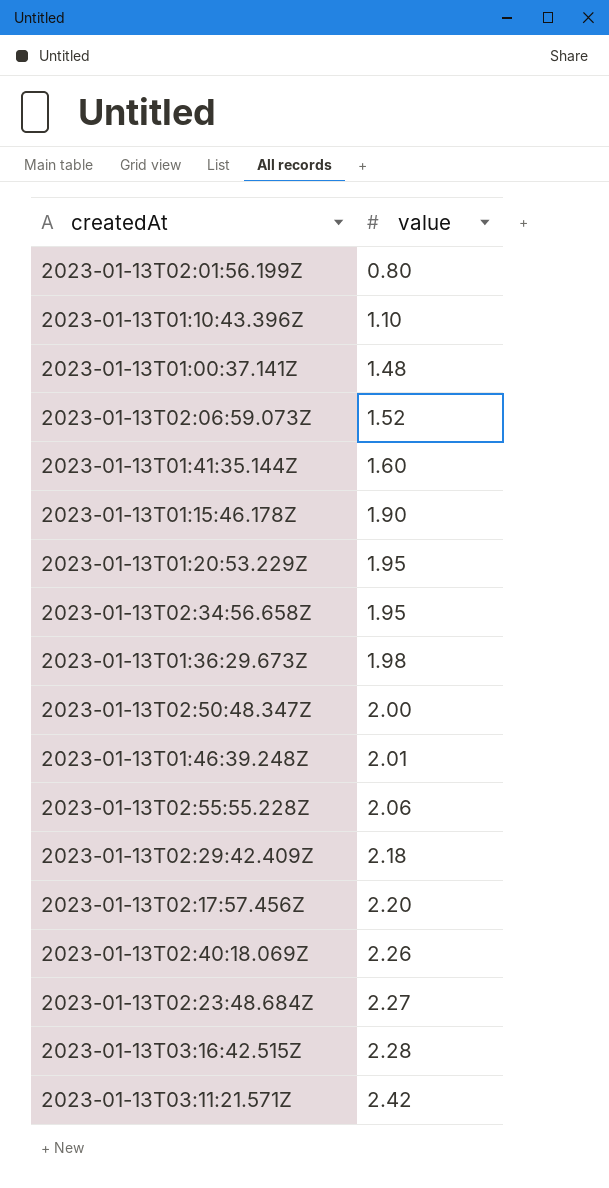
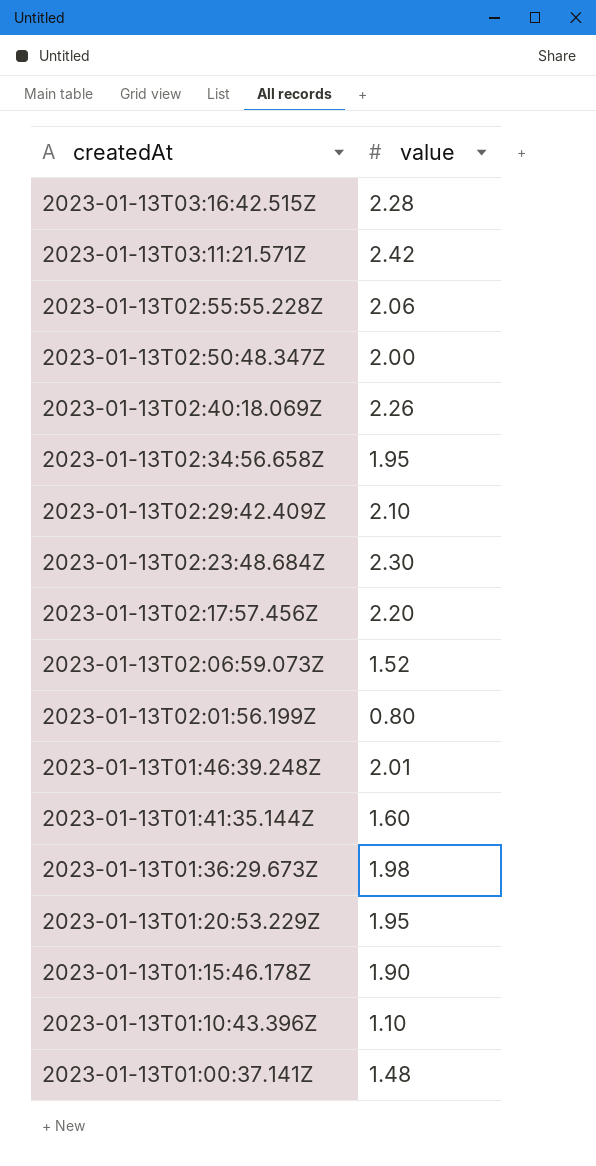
row order: value ascending -> createdAt descending
2023-01-13T02:29:42.409Z | value: 2.18 -> 2.10
2023-01-13T02:23:48.684Z | value: 2.27 -> 2.30

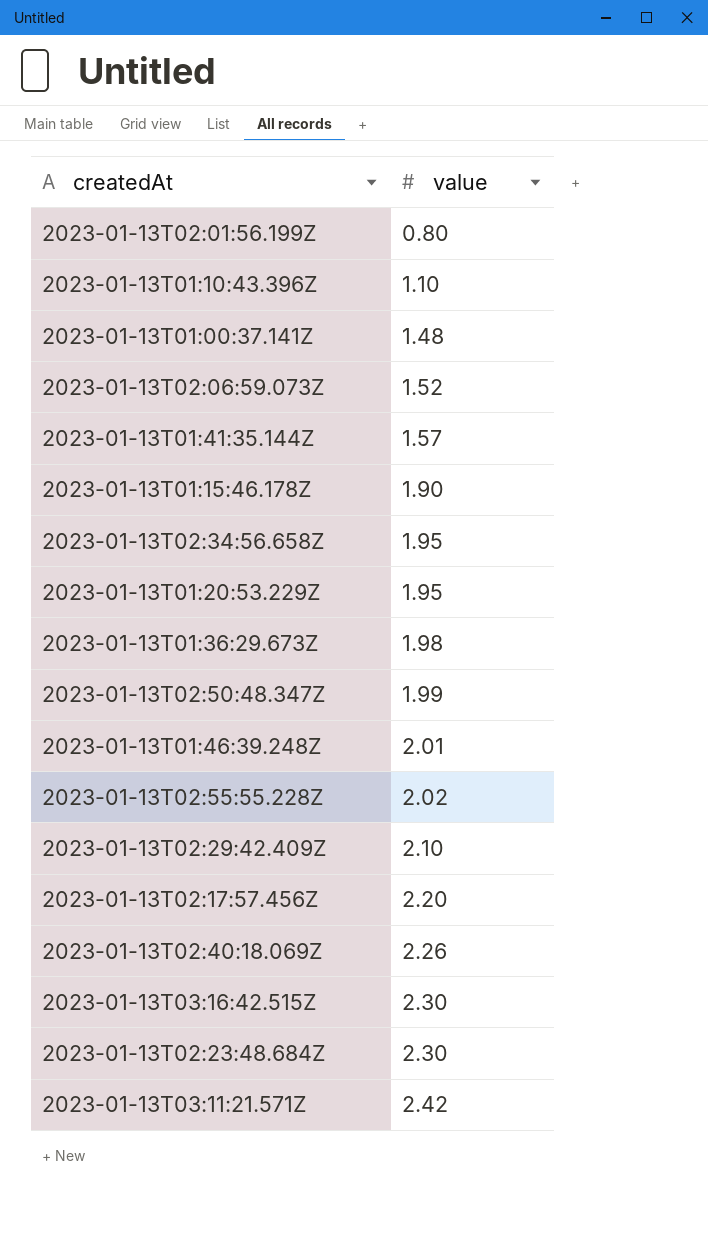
row order: createdAt descending -> value ascending
2023-01-13T01:41:35.144Z | value: 1.60 -> 1.57
2023-01-13T02:50:48.347Z | value: 2.00 -> 1.99
2023-01-13T02:55:55.228Z | value: 2.06 -> 2.02
2023-01-13T03:16:42.515Z | value: 2.28 -> 2.30

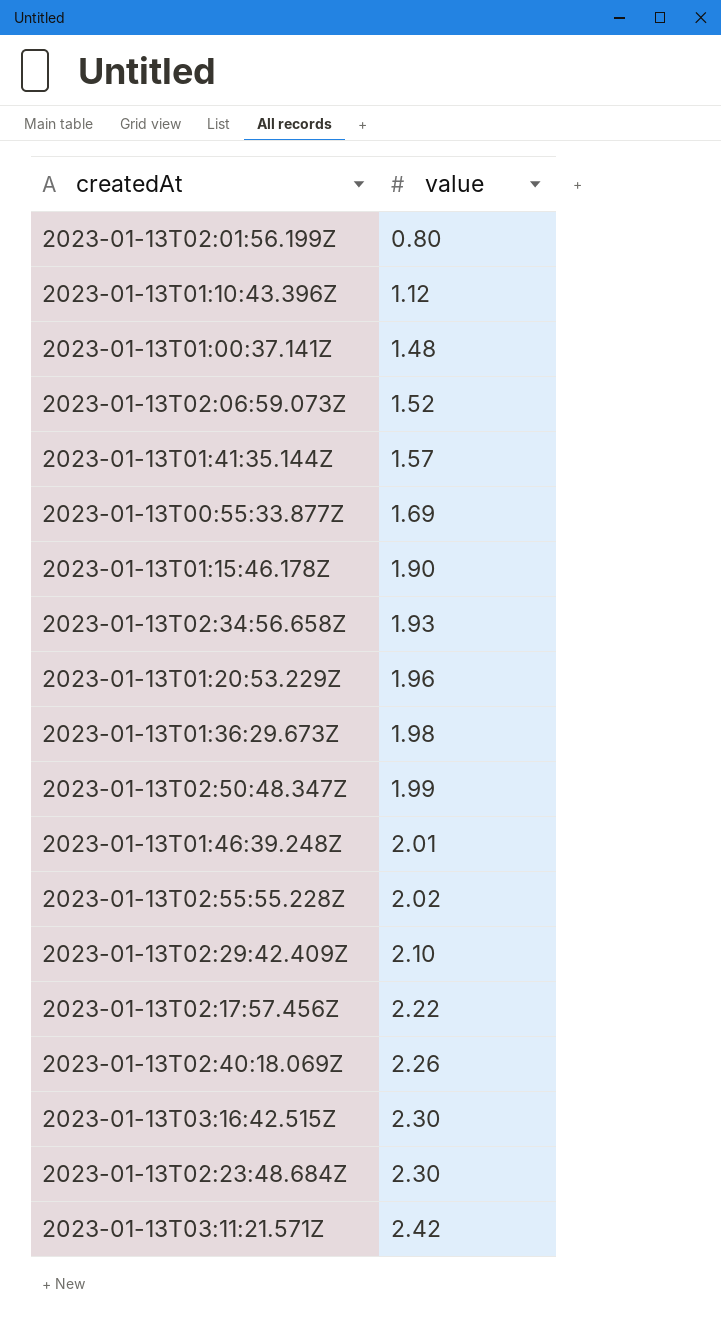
2023-01-13T01:10:43.396Z | value: 1.10 -> 1.12
row 2023-01-13T00:55:33.877Z: none -> 1.69
2023-01-13T02:34:56.658Z | value: 1.95 -> 1.93
2023-01-13T01:20:53.229Z | value: 1.95 -> 1.96
2023-01-13T02:17:57.456Z | value: 2.20 -> 2.22

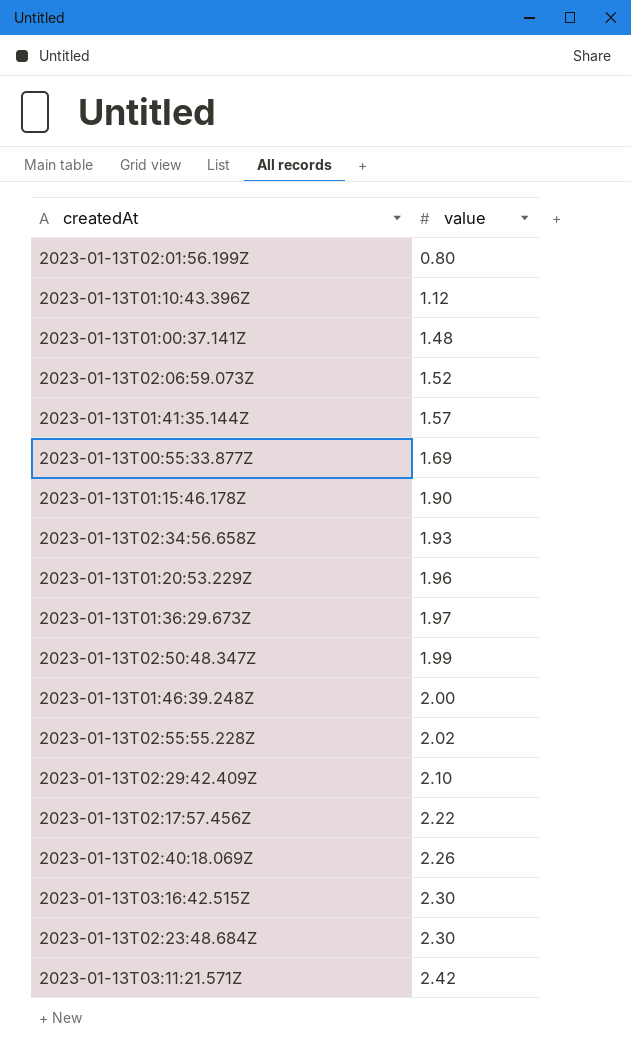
2023-01-13T01:36:29.673Z | value: 1.98 -> 1.97
2023-01-13T01:46:39.248Z | value: 2.01 -> 2.00

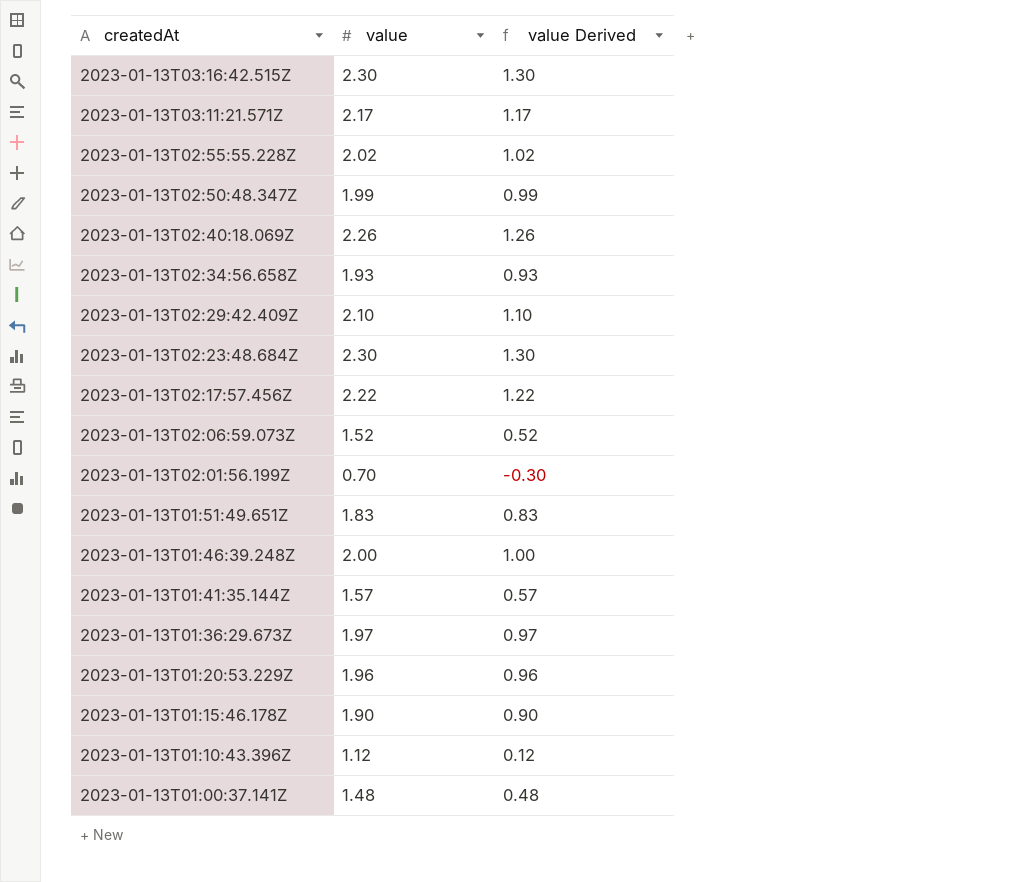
row order: value ascending -> createdAt descending
column value Derived | formula: none -> [value] - 1
row 2023-01-13T00:55:33.877Z: 1.69 -> none
2023-01-13T03:11:21.571Z | value: 2.42 -> 2.17
2023-01-13T02:01:56.199Z | value: 0.80 -> 0.70
row 2023-01-13T01:51:49.651Z: none -> 1.83 | 0.83

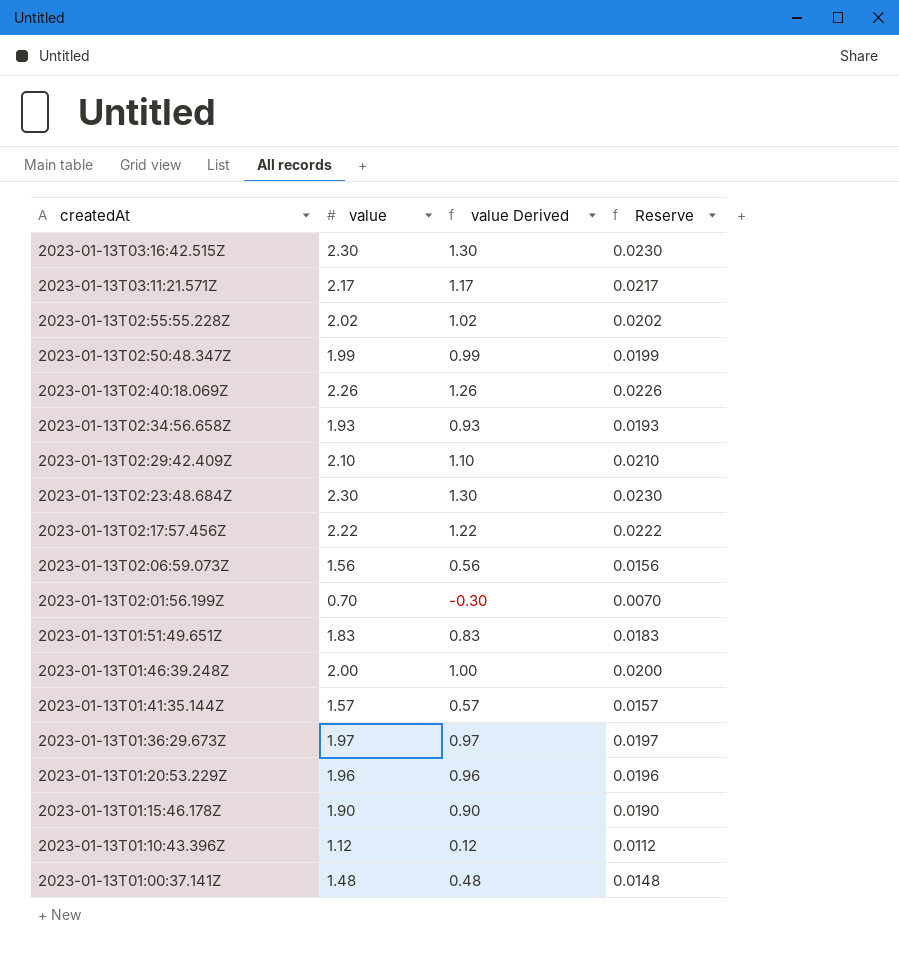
column Reserve | formula: none -> [value] * 0.01
2023-01-13T02:06:59.073Z | value: 1.52 -> 1.56
2023-01-13T02:06:59.073Z | value Derived: 0.52 -> 0.56

